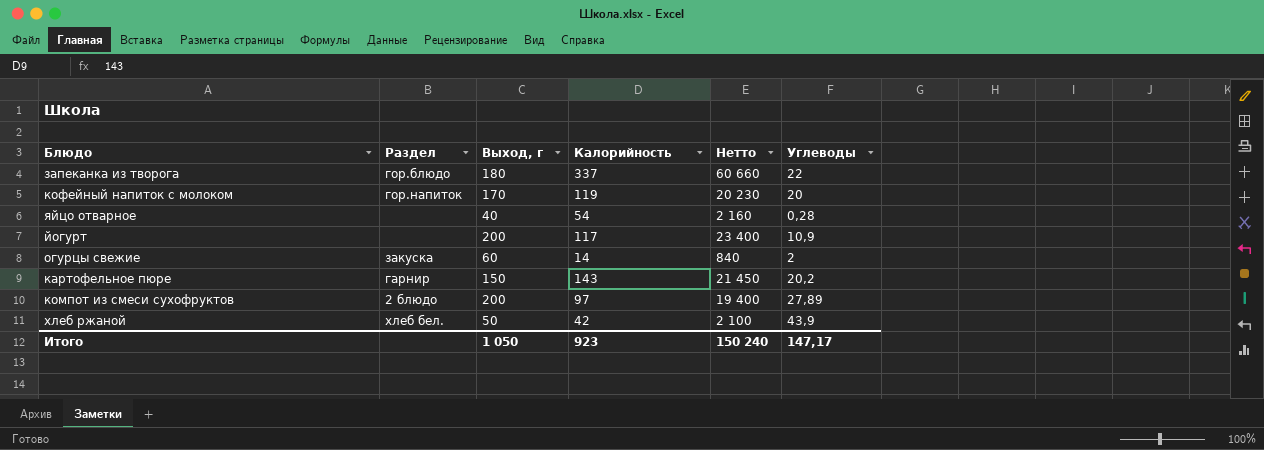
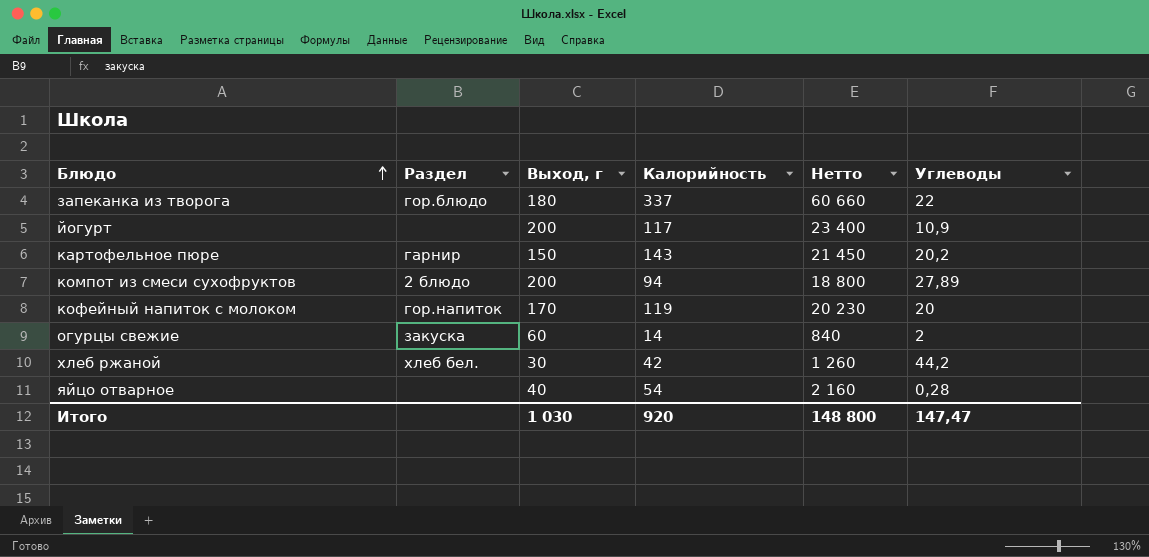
row order: none -> Блюдо ascending
компот из смеси сухофруктов | Калорийность: 97 -> 94
компот из смеси сухофруктов | Нетто: 19 400 -> 18 800
хлеб ржаной | Выход, г: 50 -> 30
хлеб ржаной | Нетто: 2 100 -> 1 260
хлеб ржаной | Углеводы: 43,9 -> 44,2
Итого | Выход, г: 1 050 -> 1 030
Итого | Калорийность: 923 -> 920
Итого | Нетто: 150 240 -> 148 800
Итого | Углеводы: 147,17 -> 147,47

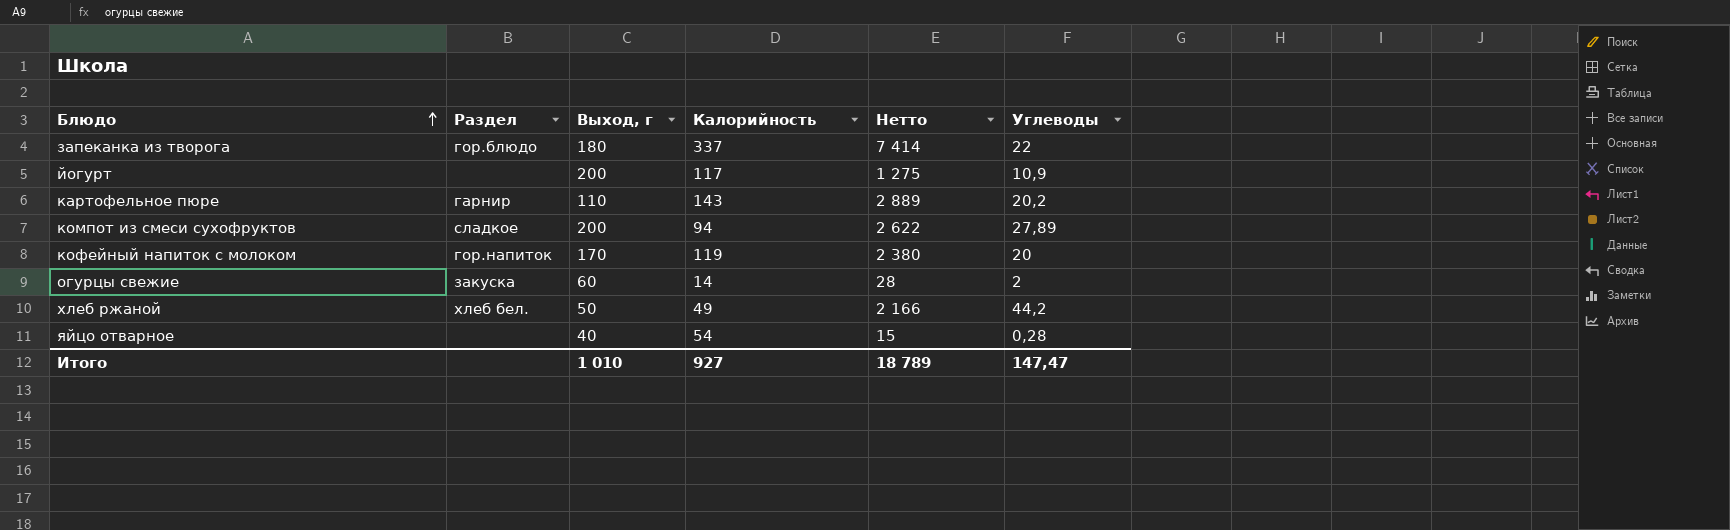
column Нетто | formula: [Выход, г] * [Калорийность] -> [Калорийность] * [Углеводы]
картофельное пюре | Выход, г: 150 -> 110
компот из смеси сухофруктов | Раздел: 2 блюдо -> сладкое
хлеб ржаной | Выход, г: 30 -> 50
хлеб ржаной | Калорийность: 42 -> 49
Итого | Выход, г: 1 030 -> 1 010
Итого | Калорийность: 920 -> 927
Итого | Нетто: 148 800 -> 18 789

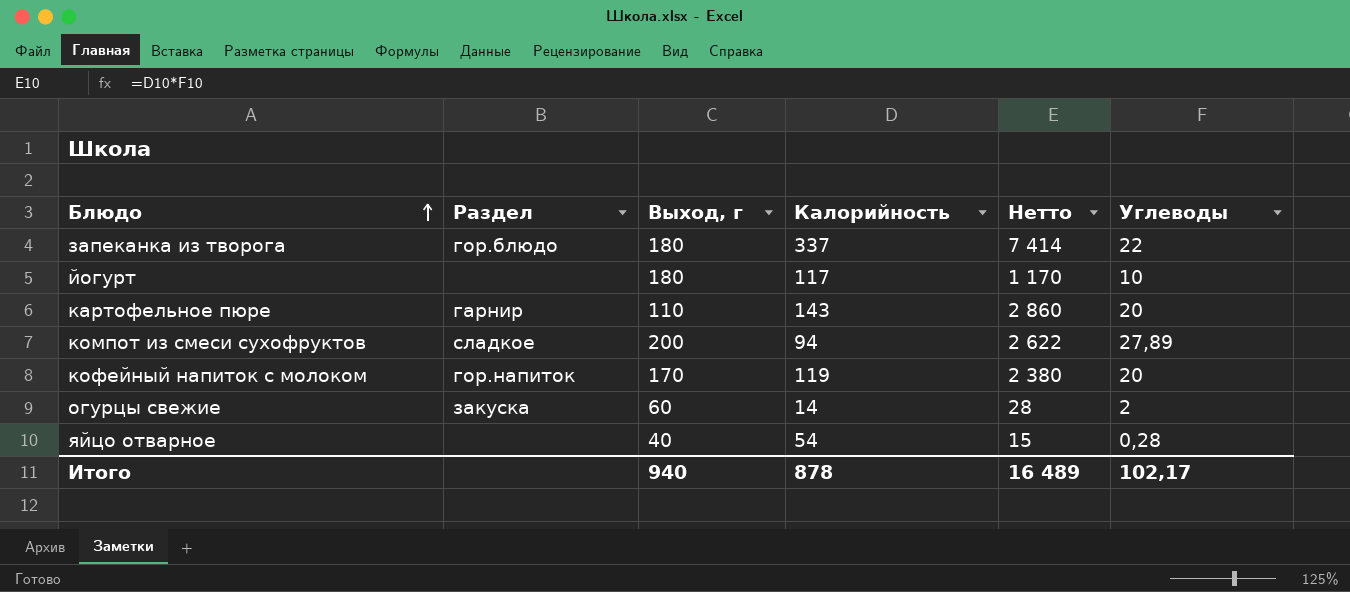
row хлеб ржаной: хлеб бел. | 50 | 49 | 2 166 | 44,2 -> none
йогурт | Выход, г: 200 -> 180
йогурт | Нетто: 1 275 -> 1 170
йогурт | Углеводы: 10,9 -> 10
картофельное пюре | Нетто: 2 889 -> 2 860
картофельное пюре | Углеводы: 20,2 -> 20
Итого | Выход, г: 1 010 -> 940
Итого | Калорийность: 927 -> 878
Итого | Нетто: 18 789 -> 16 489
Итого | Углеводы: 147,47 -> 102,17

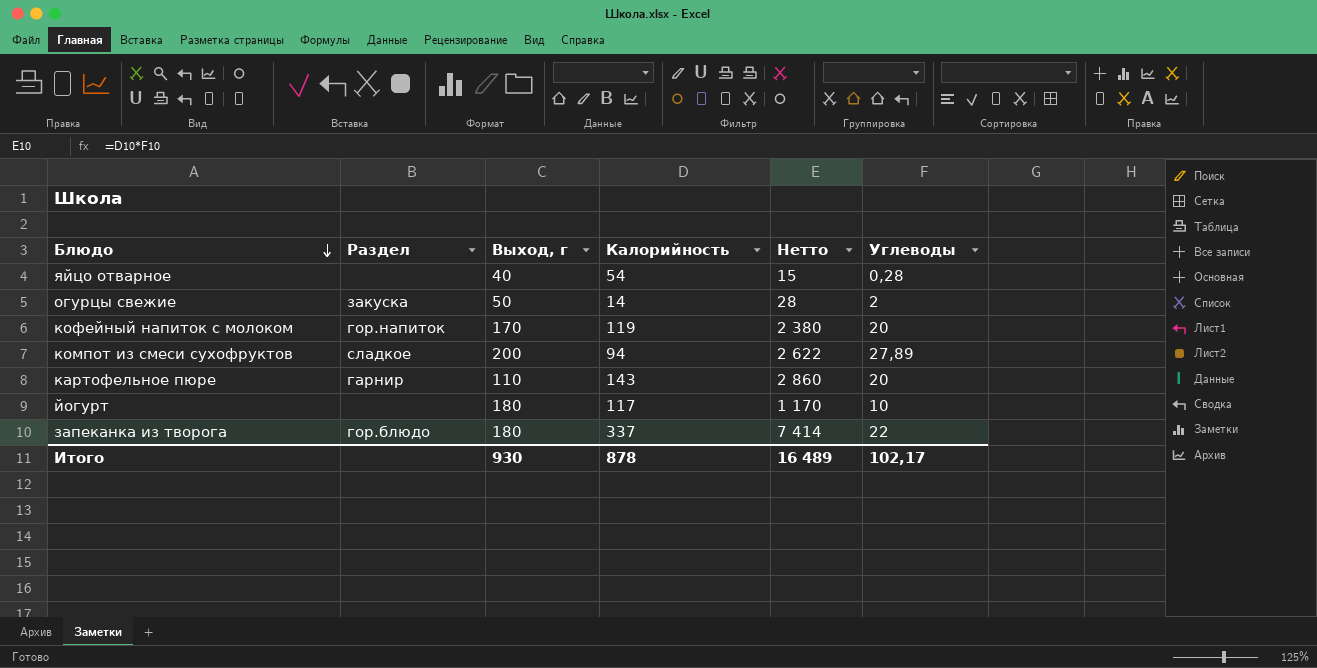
row order: Блюдо ascending -> Блюдо descending
огурцы свежие | Выход, г: 60 -> 50
Итого | Выход, г: 940 -> 930

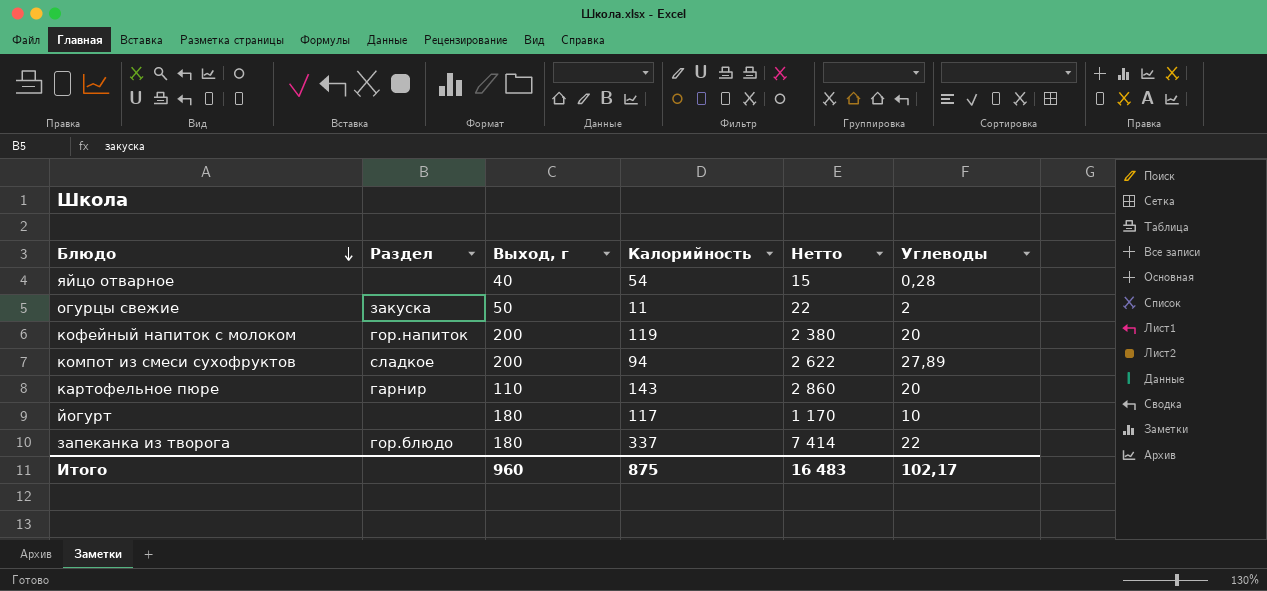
огурцы свежие | Калорийность: 14 -> 11
огурцы свежие | Нетто: 28 -> 22
кофейный напиток с молоком | Выход, г: 170 -> 200
Итого | Выход, г: 930 -> 960
Итого | Калорийность: 878 -> 875
Итого | Нетто: 16 489 -> 16 483

